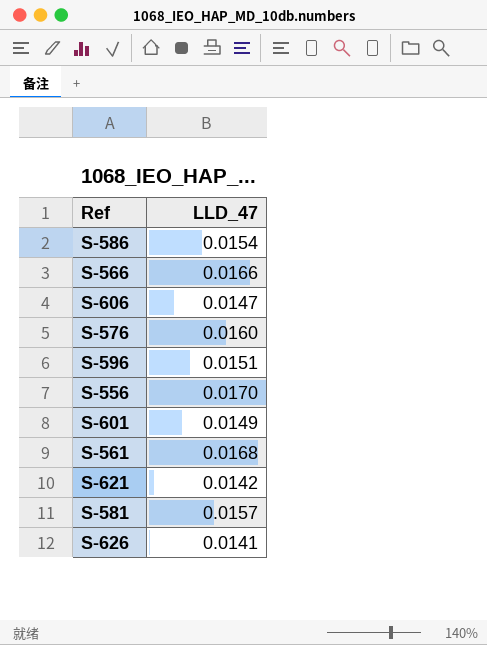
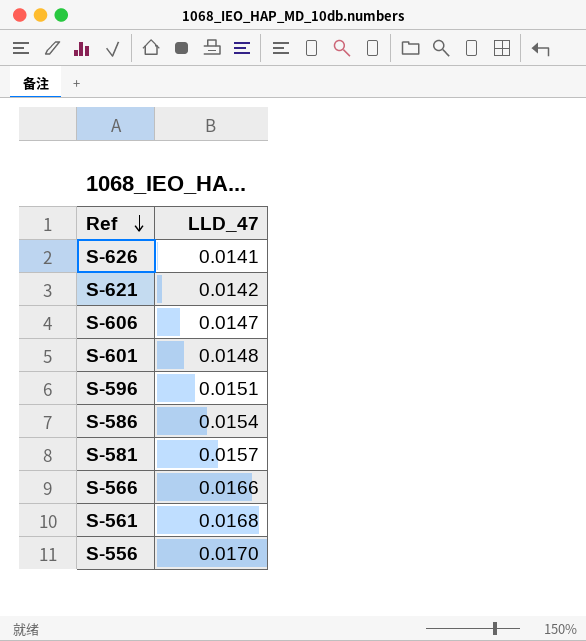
row order: none -> Ref descending
row S-576: 0.0160 -> none
S-601 | LLD_47: 0.0149 -> 0.0148

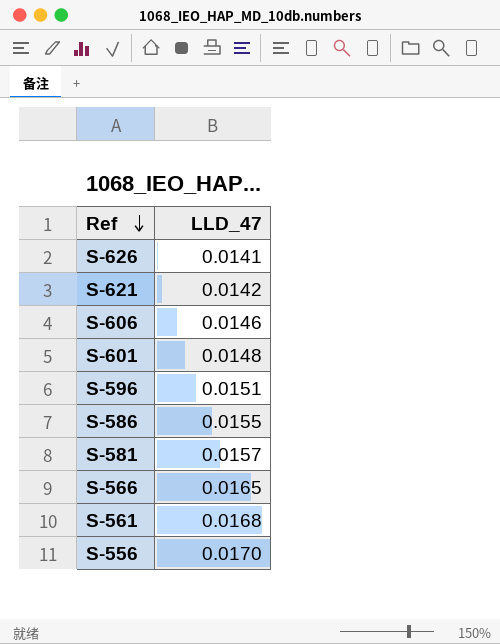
S-606 | LLD_47: 0.0147 -> 0.0146
S-586 | LLD_47: 0.0154 -> 0.0155
S-566 | LLD_47: 0.0166 -> 0.0165

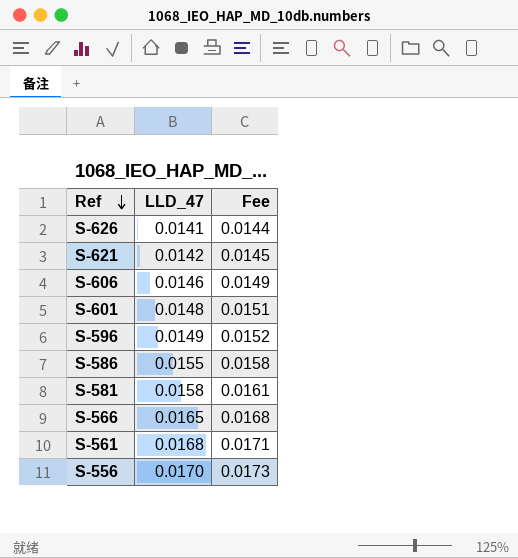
column Fee | formula: none -> [LLD_47] * 1.02
S-596 | LLD_47: 0.0151 -> 0.0149
S-581 | LLD_47: 0.0157 -> 0.0158

